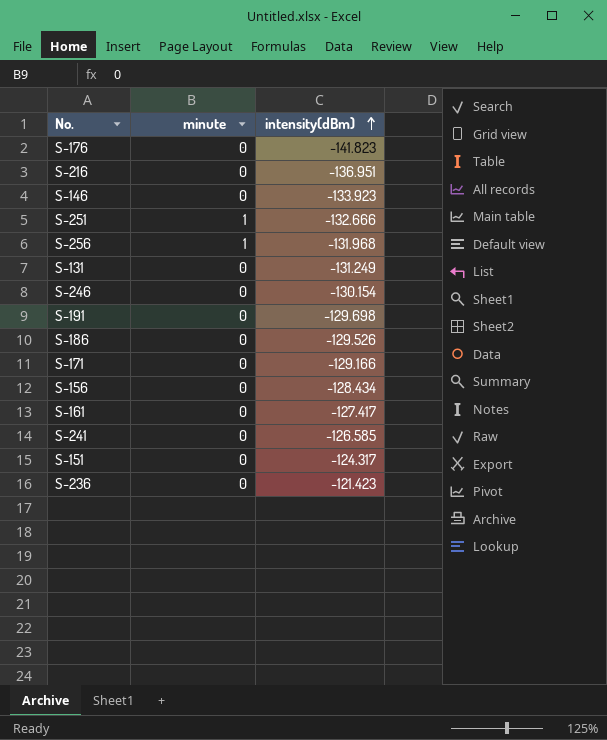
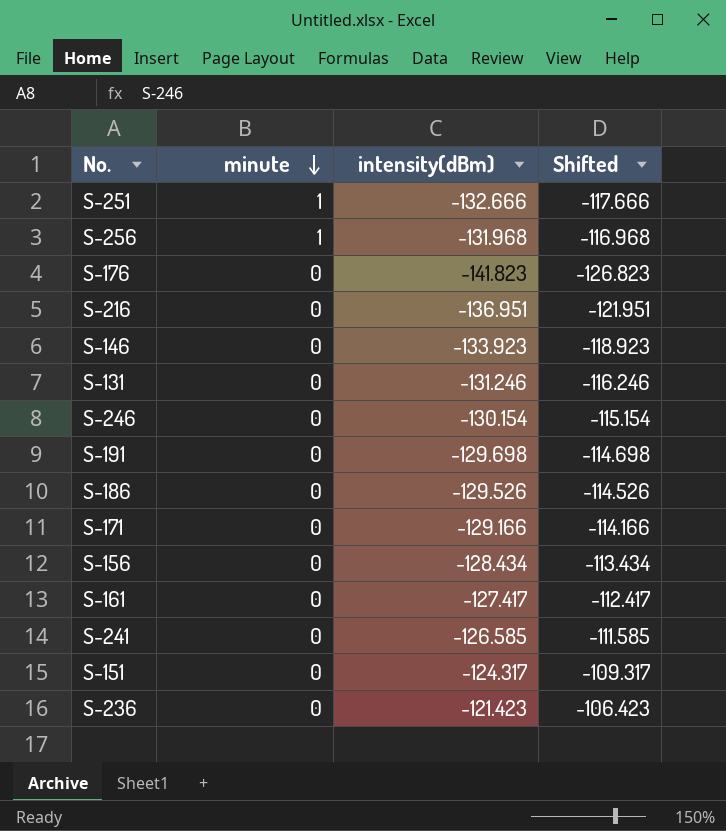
row order: intensity(dBm) ascending -> minute descending
column Shifted | formula: none -> [intensity(dBm)] + 15
S-131 | intensity(dBm): -131.249 -> -131.246

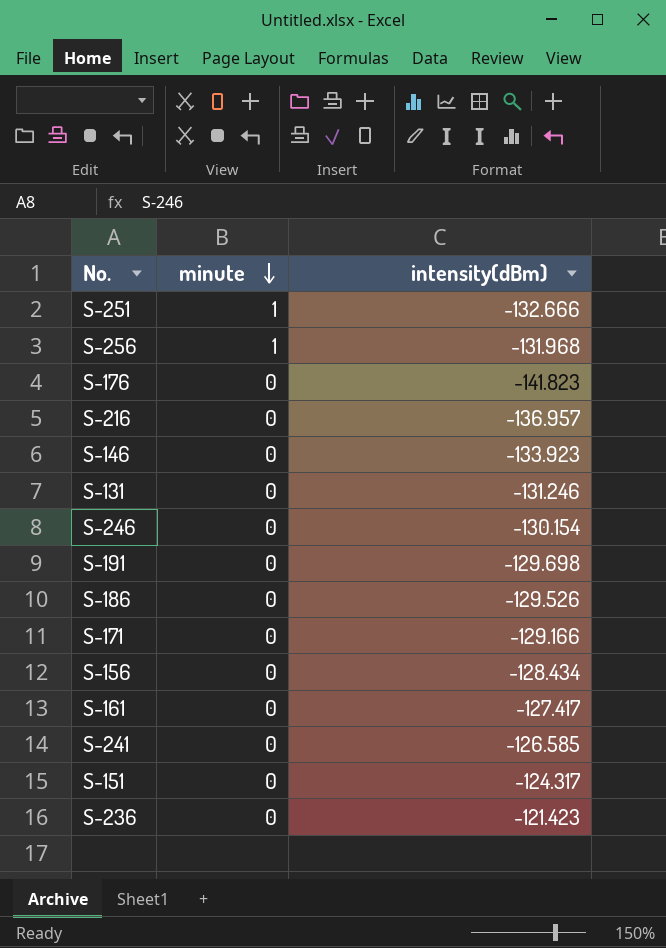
column Shifted | formula: [intensity(dBm)] + 15 -> none
S-216 | intensity(dBm): -136.951 -> -136.957

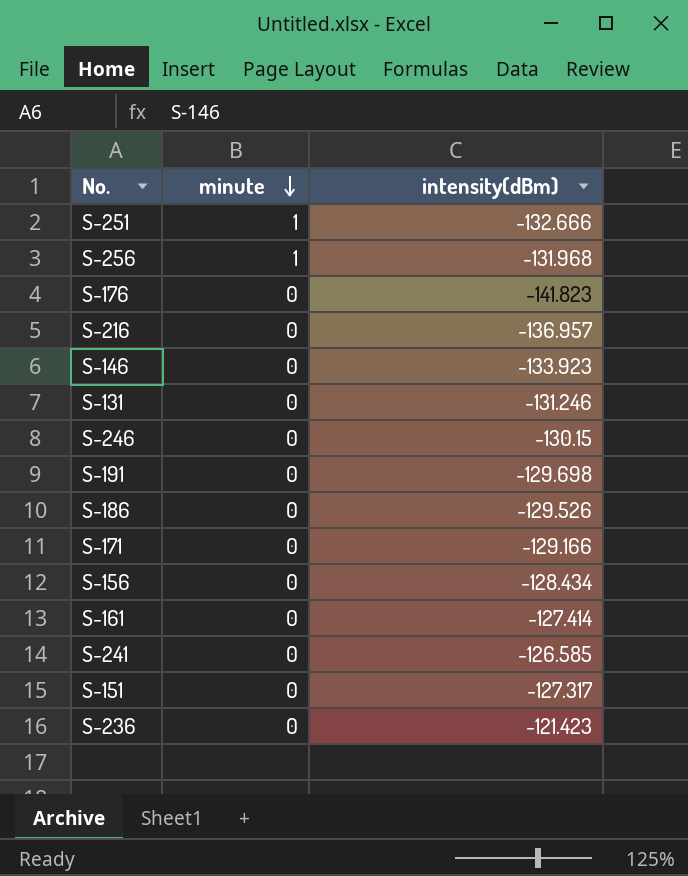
S-246 | intensity(dBm): -130.154 -> -130.15
S-161 | intensity(dBm): -127.417 -> -127.414
S-151 | intensity(dBm): -124.317 -> -127.317

